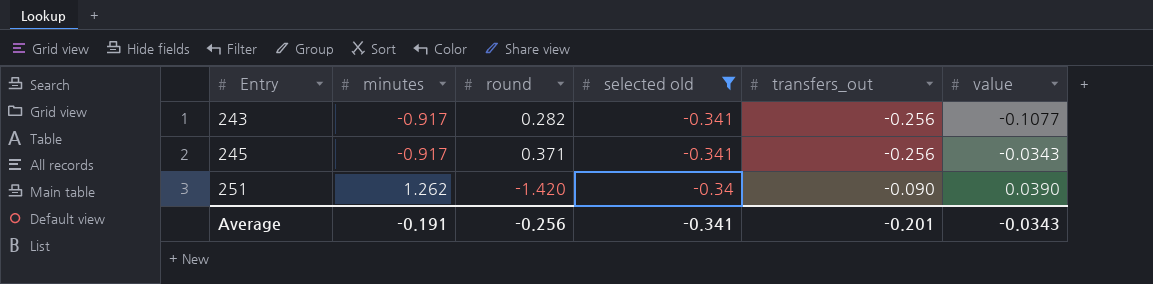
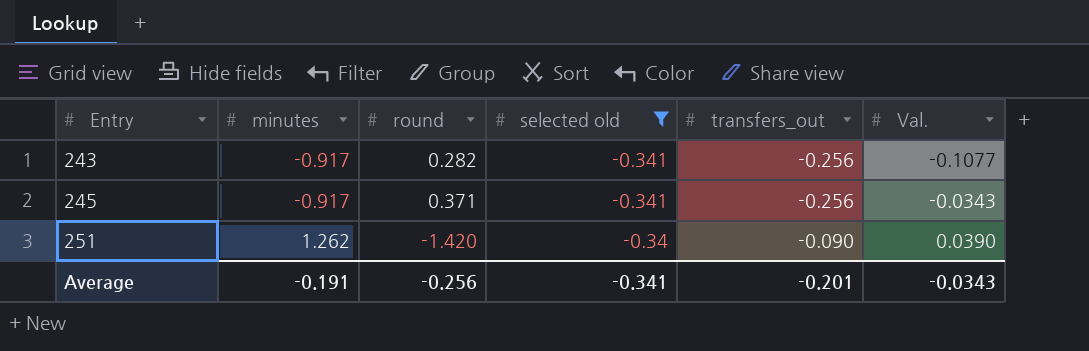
column name: value -> Val.

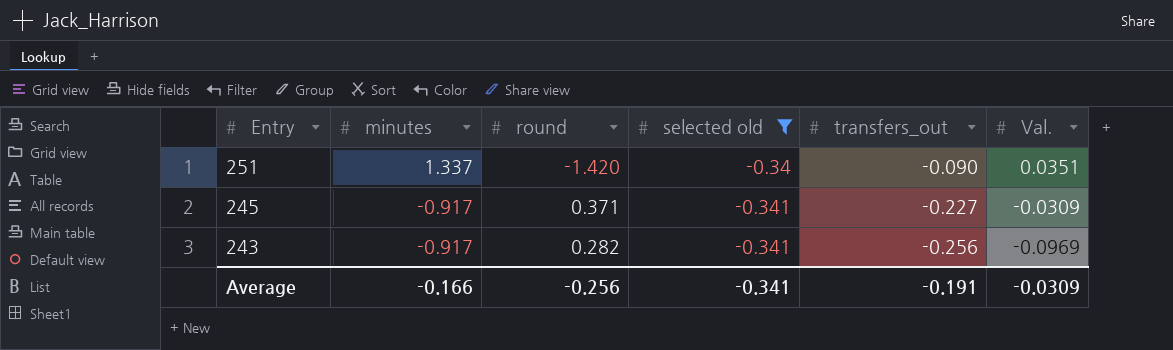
row order: Entry ascending -> Entry descending
251 | minutes: 1.262 -> 1.337
251 | Val.: 0.0390 -> 0.0351
245 | transfers_out: -0.256 -> -0.227
245 | Val.: -0.0343 -> -0.0309
243 | Val.: -0.1077 -> -0.0969
Average | minutes: -0.191 -> -0.166
Average | transfers_out: -0.201 -> -0.191
Average | Val.: -0.0343 -> -0.0309

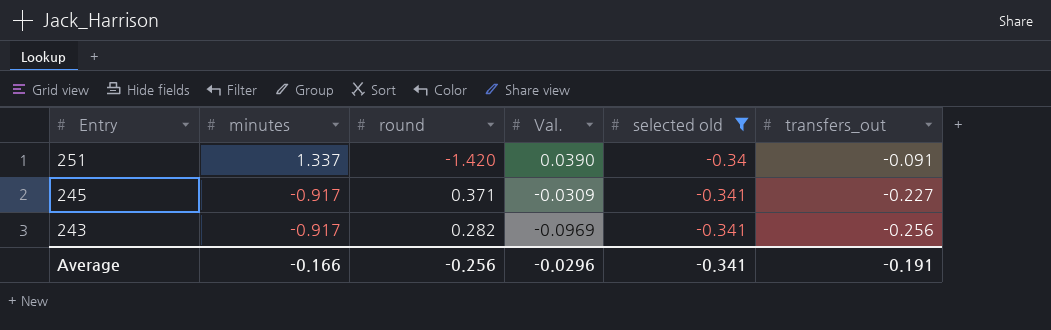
column Val. | position: 6 -> 4
251 | Val.: 0.0351 -> 0.0390
251 | transfers_out: -0.090 -> -0.091
Average | Val.: -0.0309 -> -0.0296

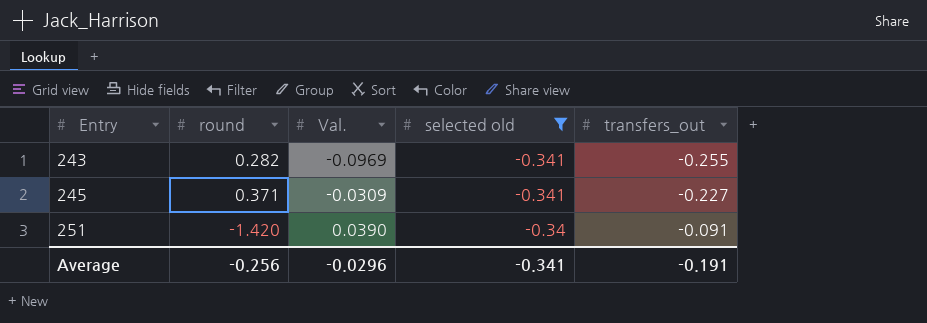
row order: Entry descending -> Entry ascending
column minutes | position: 2 -> none
243 | transfers_out: -0.256 -> -0.255

